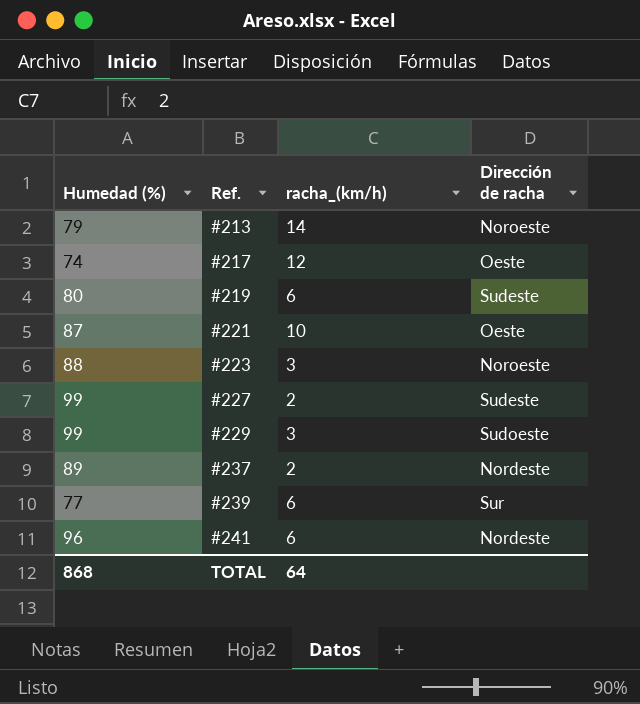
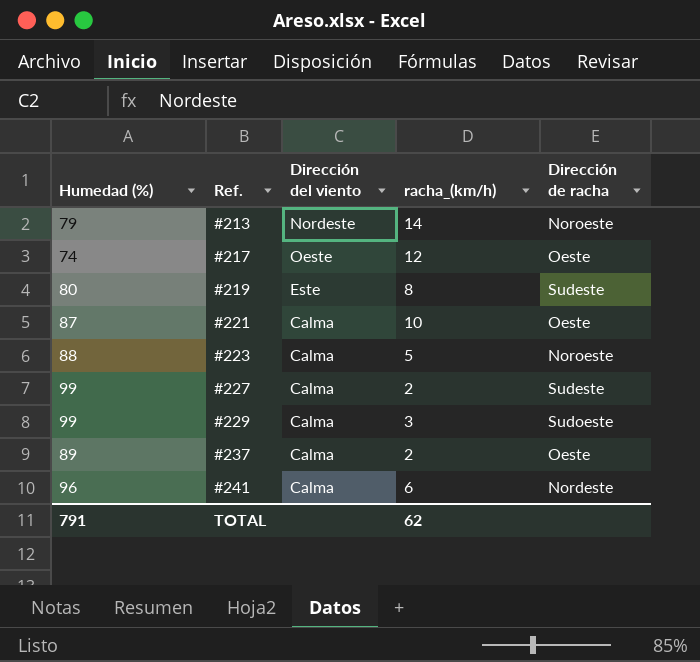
column Dirección del viento | position: none -> 3
row #239: 77 | 6 | Sur -> none
#219 | racha_(km/h): 6 -> 8
#223 | racha_(km/h): 3 -> 5
#237 | Dirección de racha: Nordeste -> Oeste
TOTAL | Humedad (%): 868 -> 791
TOTAL | racha_(km/h): 64 -> 62

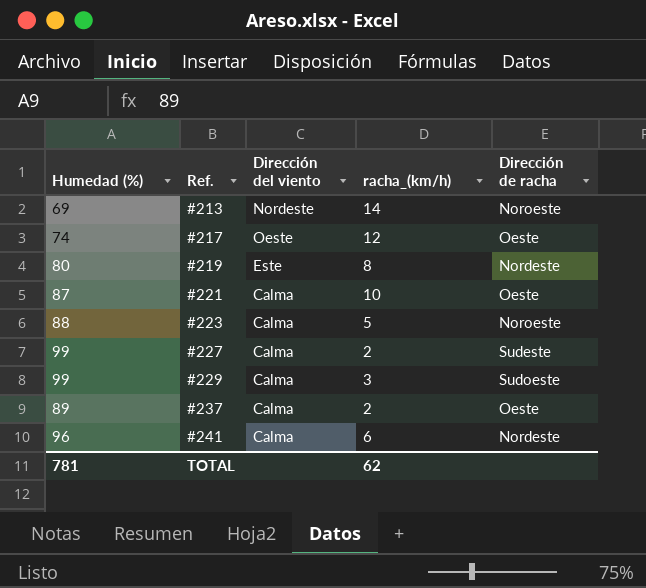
#213 | Humedad (%): 79 -> 69
#219 | Dirección de racha: Sudeste -> Nordeste
TOTAL | Humedad (%): 791 -> 781

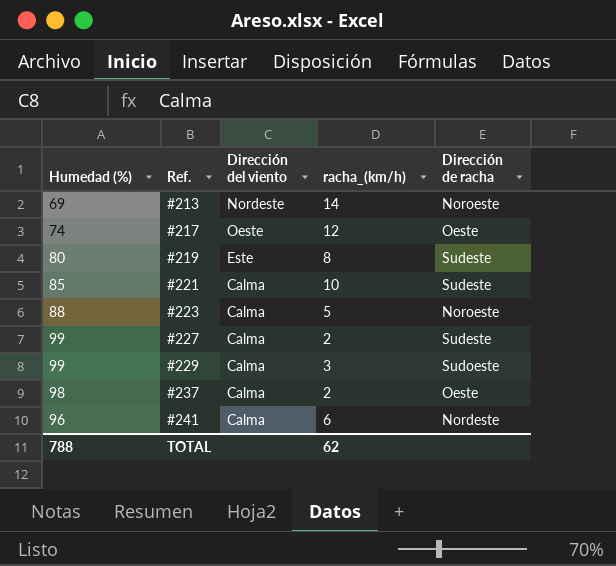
#219 | Dirección de racha: Nordeste -> Sudeste
#221 | Humedad (%): 87 -> 85
#221 | Dirección de racha: Oeste -> Sudeste
#237 | Humedad (%): 89 -> 98
TOTAL | Humedad (%): 781 -> 788

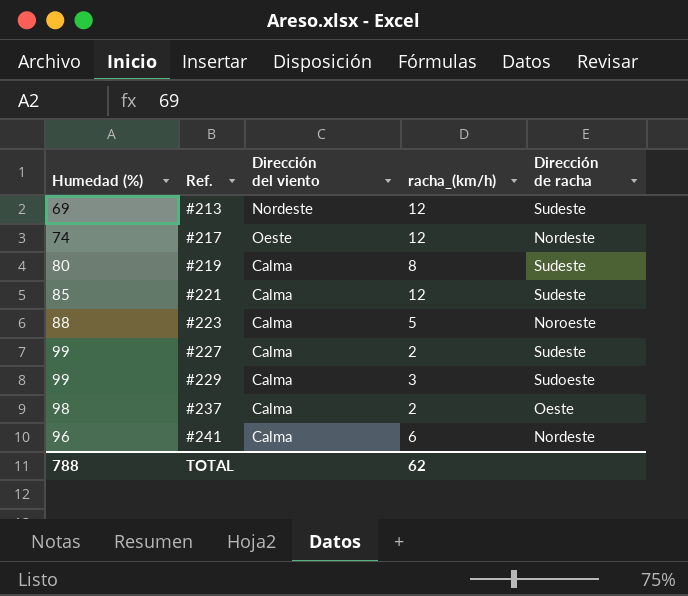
#213 | racha_(km/h): 14 -> 12
#213 | Dirección de racha: Noroeste -> Sudeste
#217 | Dirección de racha: Oeste -> Nordeste
#219 | Dirección del viento: Este -> Calma
#221 | racha_(km/h): 10 -> 12

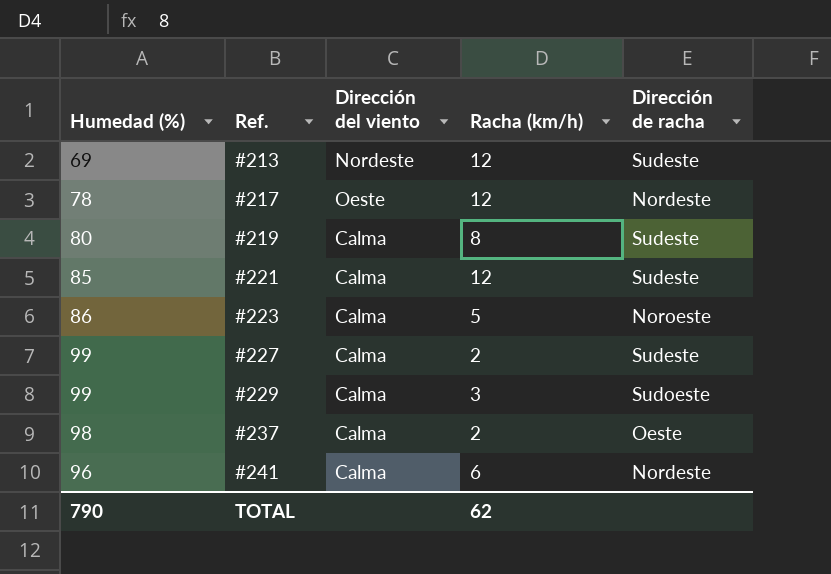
column name: racha_(km/h) -> Racha (km/h)
#217 | Humedad (%): 74 -> 78
#223 | Humedad (%): 88 -> 86
TOTAL | Humedad (%): 788 -> 790

